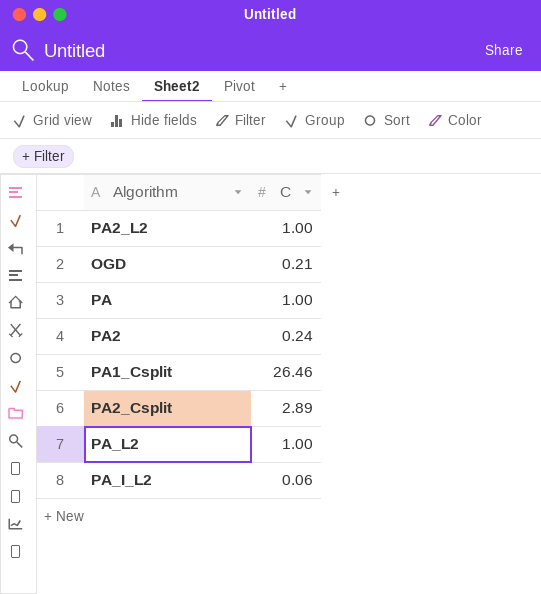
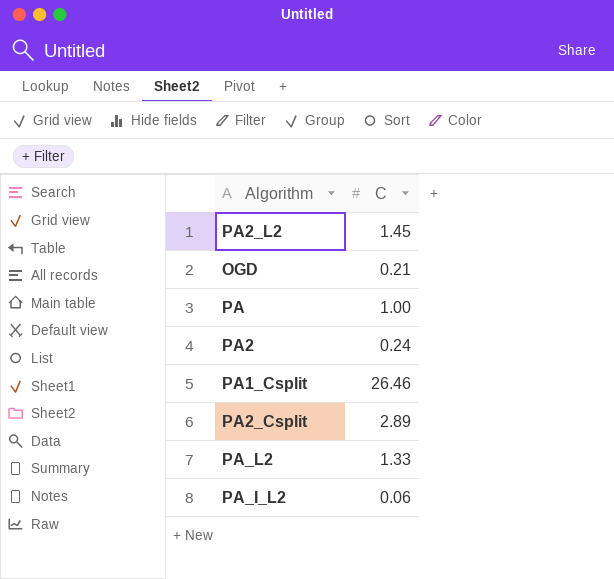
PA2_L2 | C: 1.00 -> 1.45
PA_L2 | C: 1.00 -> 1.33

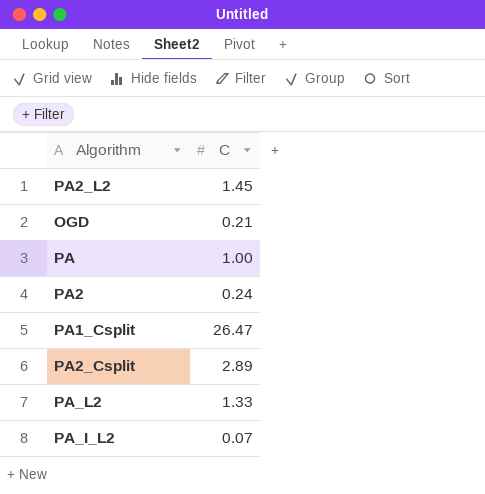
PA1_Csplit | C: 26.46 -> 26.47
PA_I_L2 | C: 0.06 -> 0.07

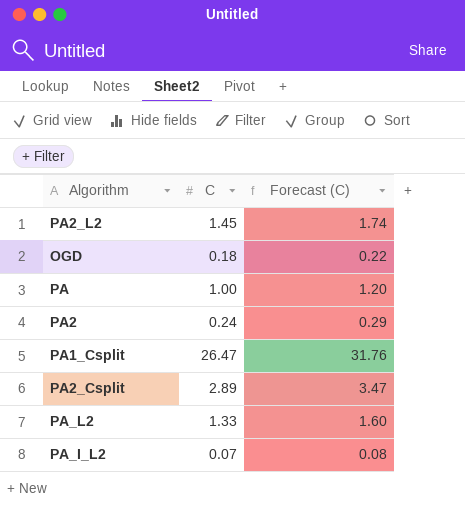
column Forecast (C) | formula: none -> [C] * 1.2
OGD | C: 0.21 -> 0.18

